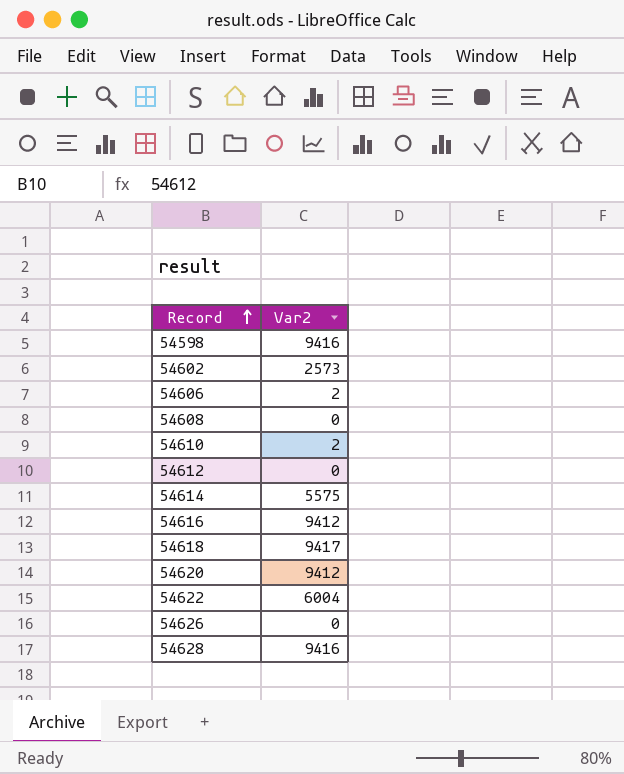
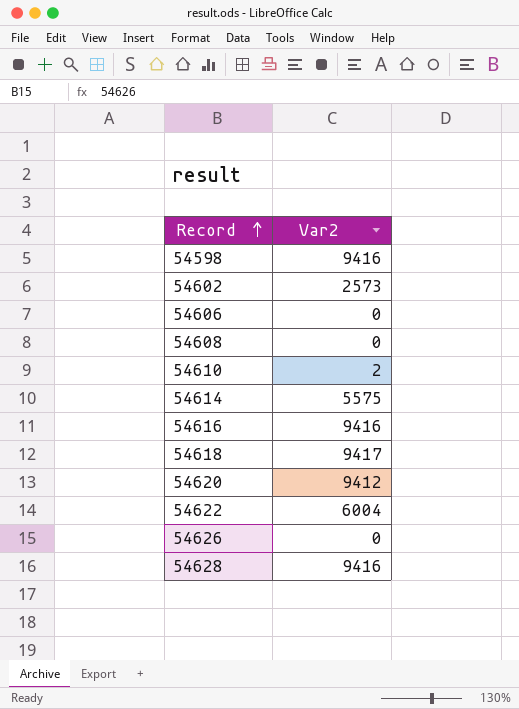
row 54612: 0 -> none
54606 | Var2: 2 -> 0
54616 | Var2: 9412 -> 9416

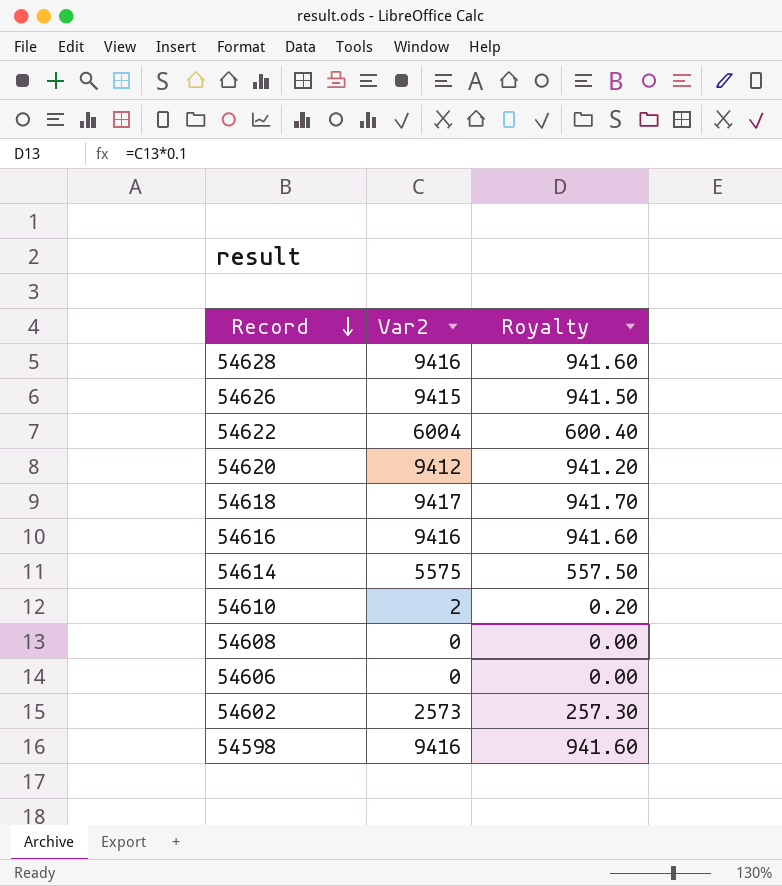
row order: Record ascending -> Record descending
column Royalty | formula: none -> [Var2] * 0.1
54626 | Var2: 0 -> 9415

